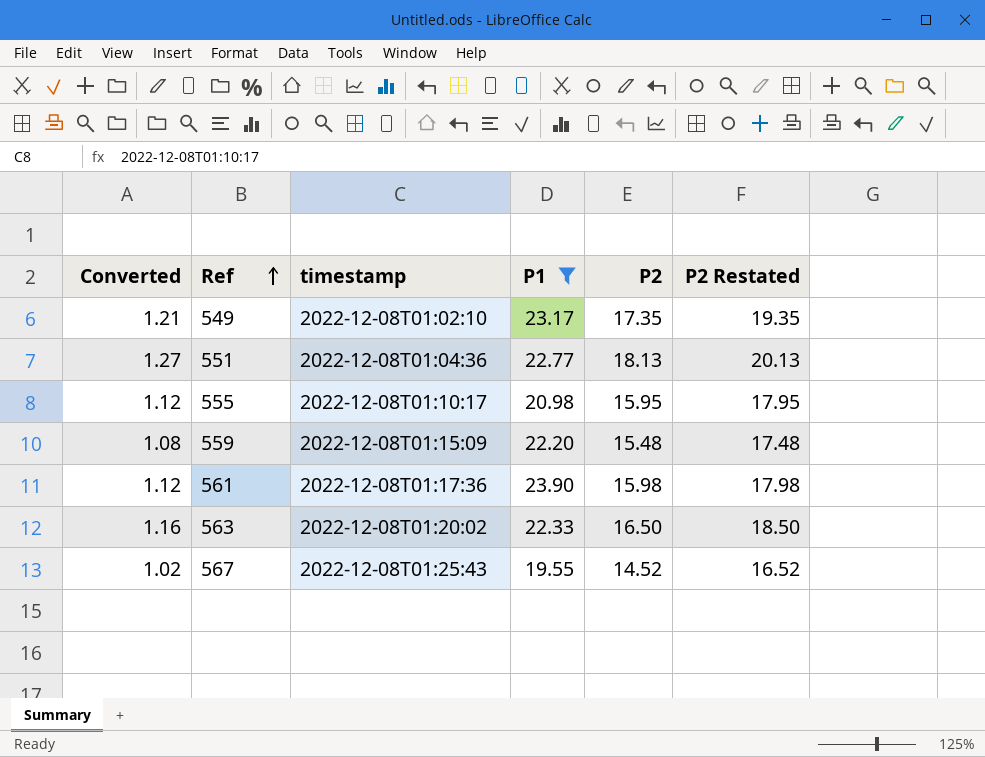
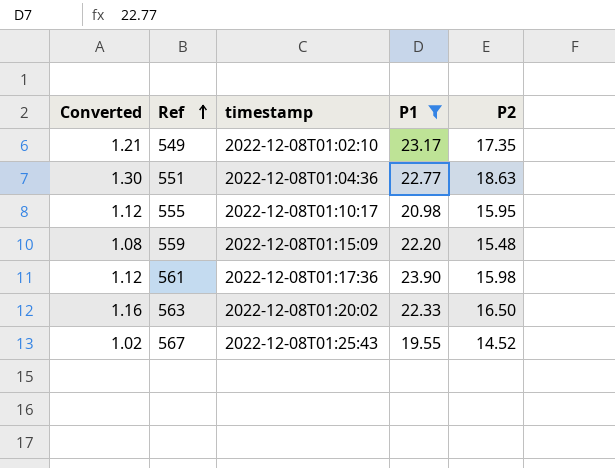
column P2 Restated | formula: [P2] + 2 -> none
551 | Converted: 1.27 -> 1.30
551 | P2: 18.13 -> 18.63

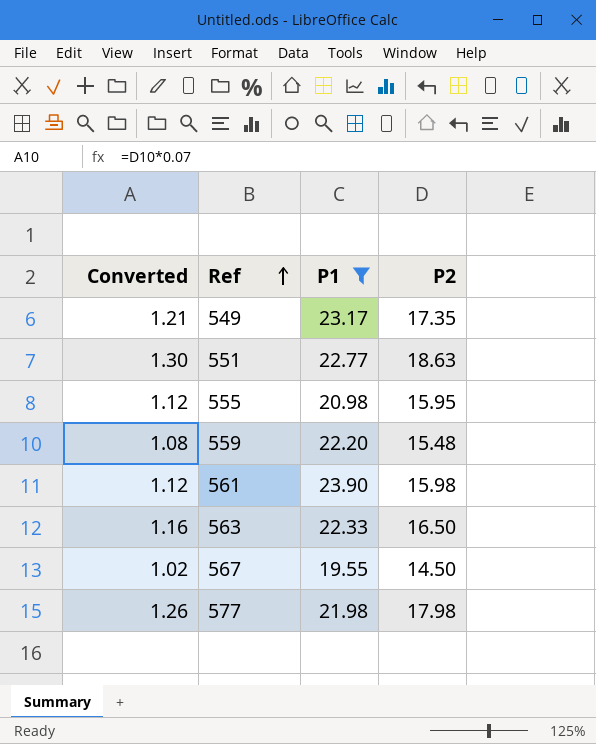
column timestamp | position: 3 -> none
567 | P2: 14.52 -> 14.50
row 577: none -> 1.26 | 21.98 | 17.98

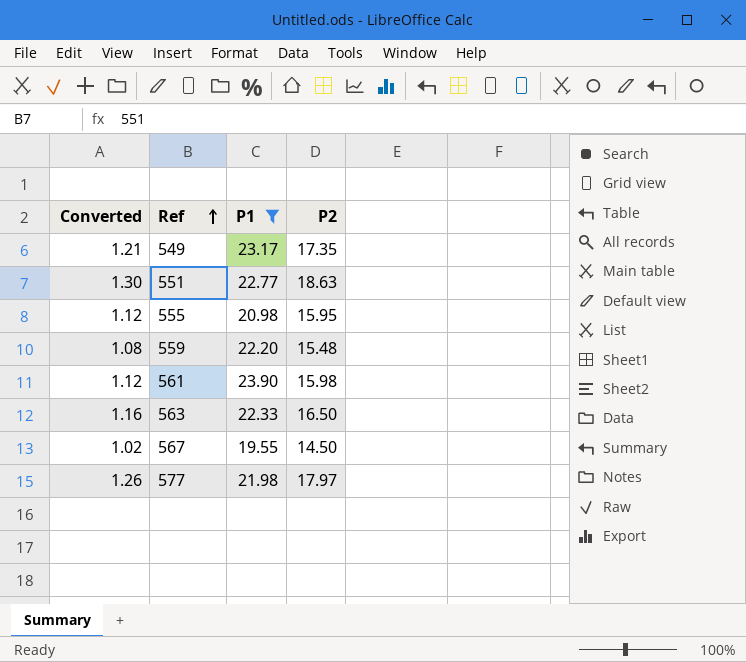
577 | P2: 17.98 -> 17.97

